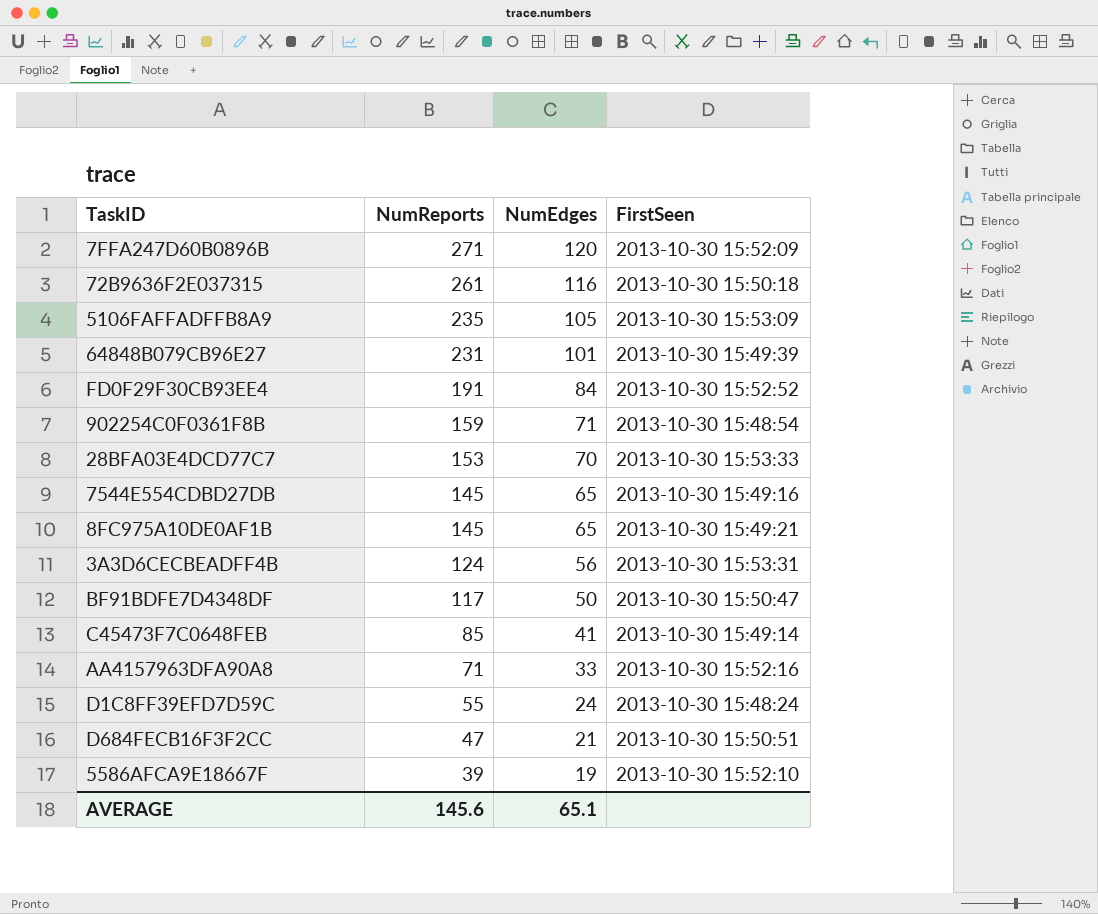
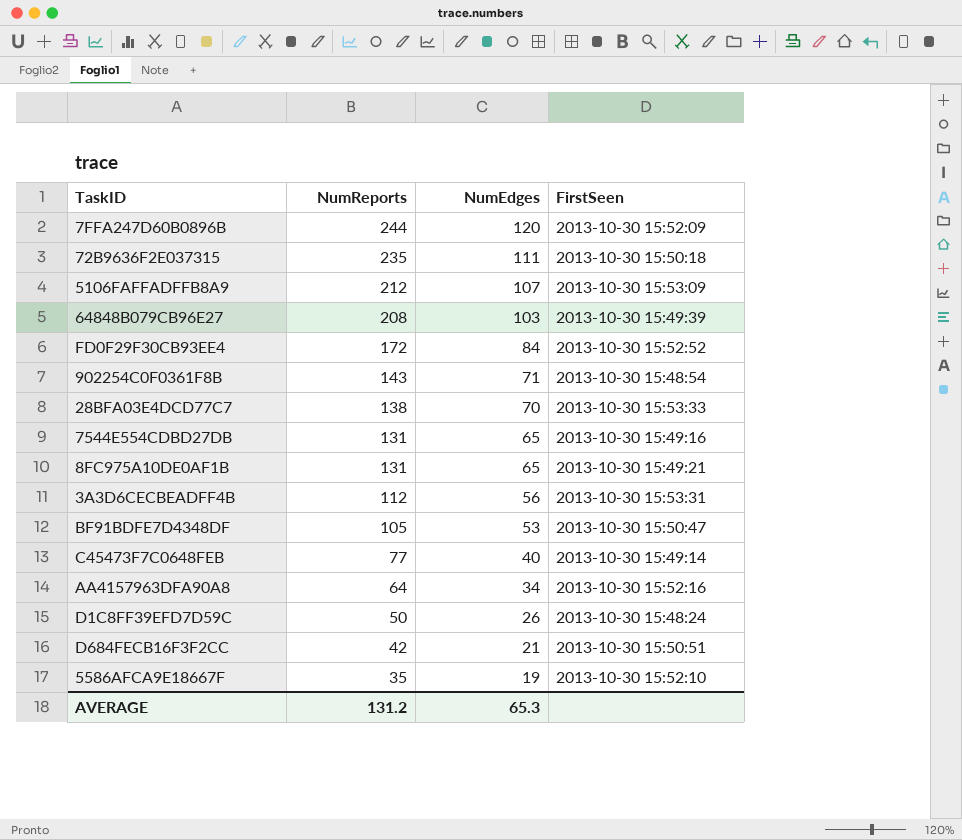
7FFA247D60B0896B | NumReports: 271 -> 244
72B9636F2E037315 | NumReports: 261 -> 235
72B9636F2E037315 | NumEdges: 116 -> 111
5106FAFFADFFB8A9 | NumReports: 235 -> 212
5106FAFFADFFB8A9 | NumEdges: 105 -> 107
64848B079CB96E27 | NumReports: 231 -> 208
64848B079CB96E27 | NumEdges: 101 -> 103
FD0F29F30CB93EE4 | NumReports: 191 -> 172
902254C0F0361F8B | NumReports: 159 -> 143
28BFA03E4DCD77C7 | NumReports: 153 -> 138
7544E554CDBD27DB | NumReports: 145 -> 131
8FC975A10DE0AF1B | NumReports: 145 -> 131
3A3D6CECBEADFF4B | NumReports: 124 -> 112
BF91BDFE7D4348DF | NumReports: 117 -> 105
BF91BDFE7D4348DF | NumEdges: 50 -> 53
C45473F7C0648FEB | NumReports: 85 -> 77
C45473F7C0648FEB | NumEdges: 41 -> 40
AA4157963DFA90A8 | NumReports: 71 -> 64
AA4157963DFA90A8 | NumEdges: 33 -> 34
D1C8FF39EFD7D59C | NumReports: 55 -> 50
D1C8FF39EFD7D59C | NumEdges: 24 -> 26
D684FECB16F3F2CC | NumReports: 47 -> 42
5586AFCA9E18667F | NumReports: 39 -> 35
AVERAGE | NumReports: 145.6 -> 131.2
AVERAGE | NumEdges: 65.1 -> 65.3

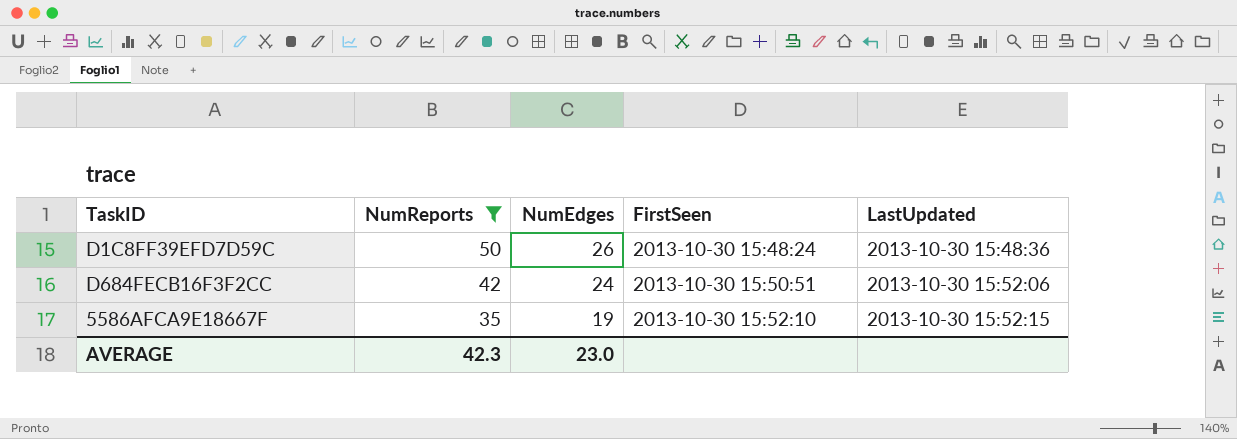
filter: none -> NumReports <= 50
column LastUpdated | position: none -> 5
D684FECB16F3F2CC | NumEdges: 21 -> 24
AVERAGE | NumReports: 131.2 -> 42.3
AVERAGE | NumEdges: 65.3 -> 23.0

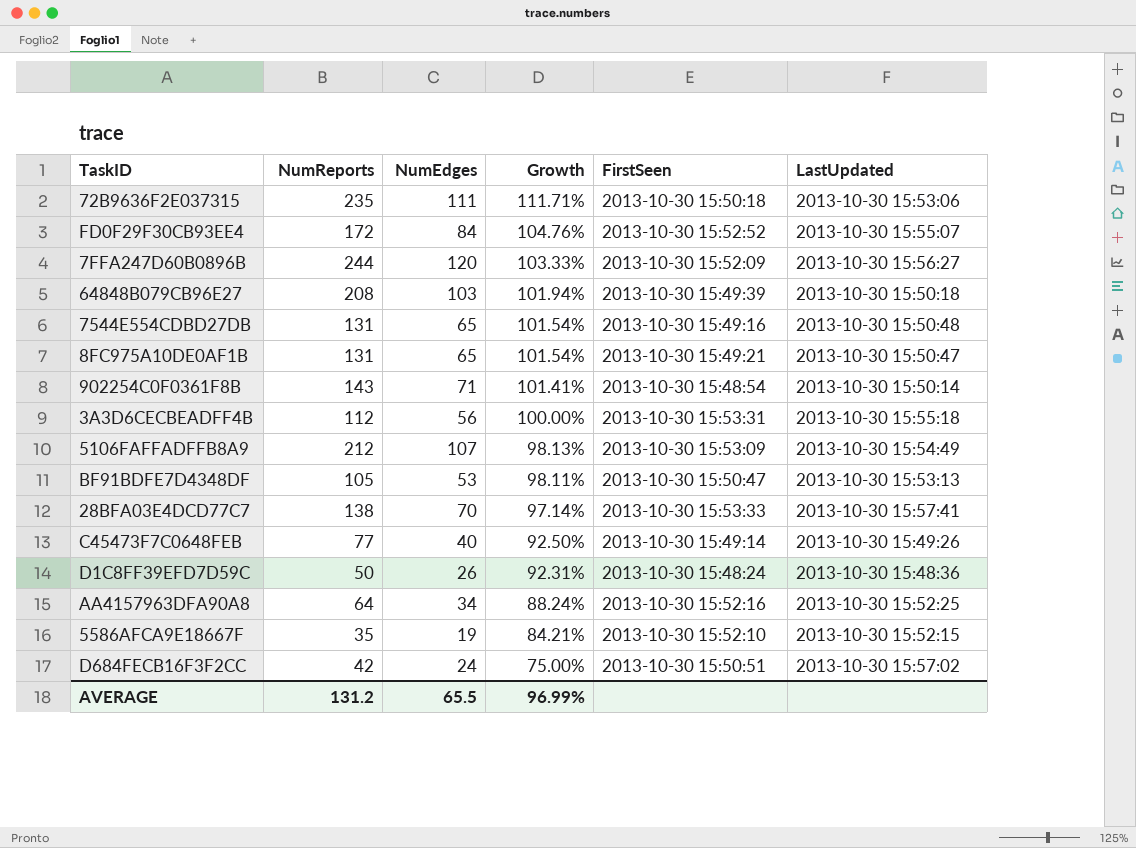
filter: NumReports <= 50 -> none
row order: NumReports descending -> Growth descending
column Growth | formula: none -> ([NumReports] - [NumEdges]) / [NumEdges]
D684FECB16F3F2CC | LastUpdated: 2013-10-30 15:52:06 -> 2013-10-30 15:57:02
AVERAGE | NumReports: 42.3 -> 131.2
AVERAGE | NumEdges: 23.0 -> 65.5

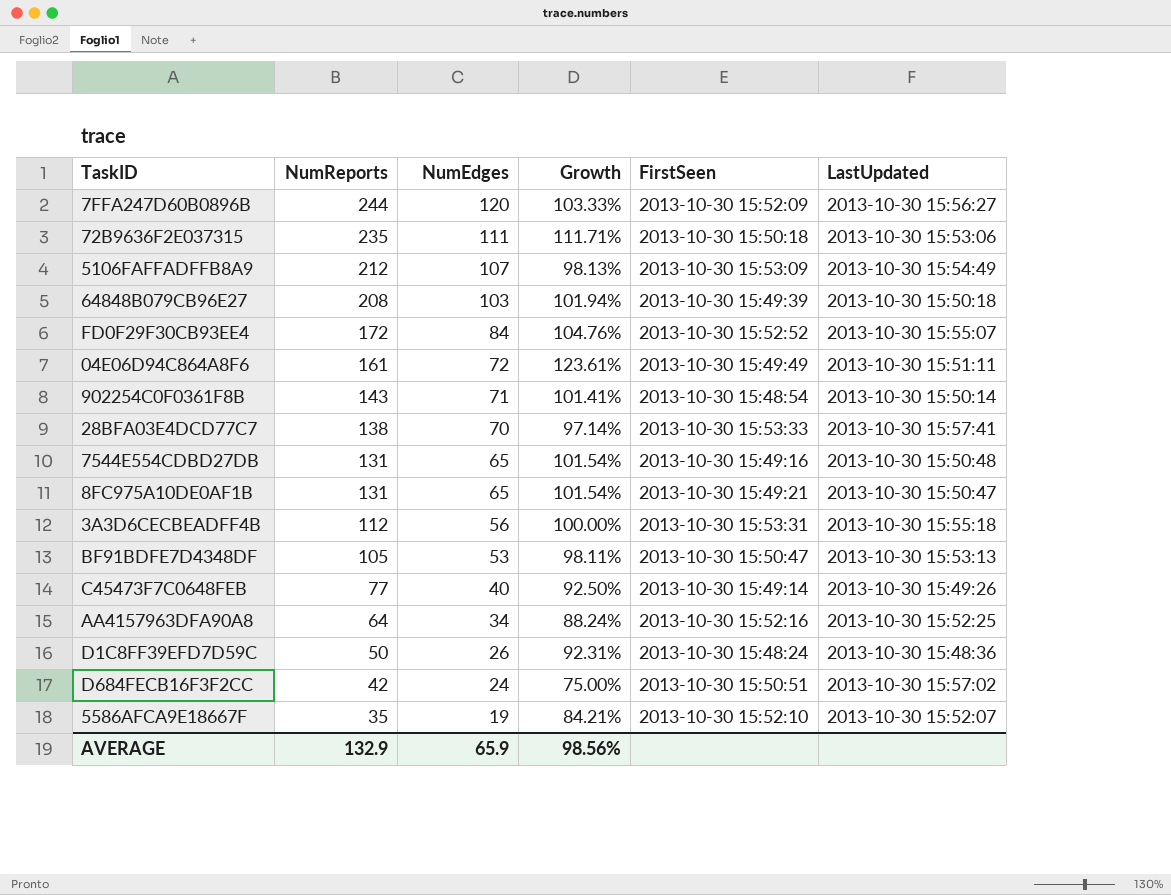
row order: Growth descending -> NumReports descending
row 04E06D94C864A8F6: none -> 161 | 72 | 123.61% | 2013-10-30 15:49:49 | 2013-10-30 15:51:11
5586AFCA9E18667F | LastUpdated: 2013-10-30 15:52:15 -> 2013-10-30 15:52:07
AVERAGE | NumReports: 131.2 -> 132.9
AVERAGE | NumEdges: 65.5 -> 65.9
AVERAGE | Growth: 96.99% -> 98.56%

